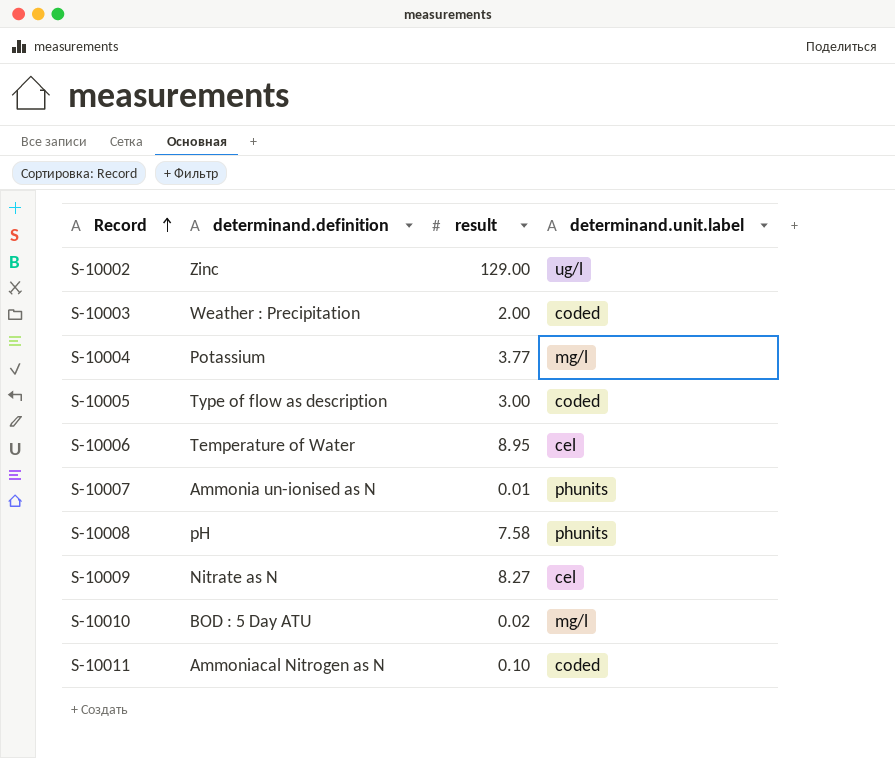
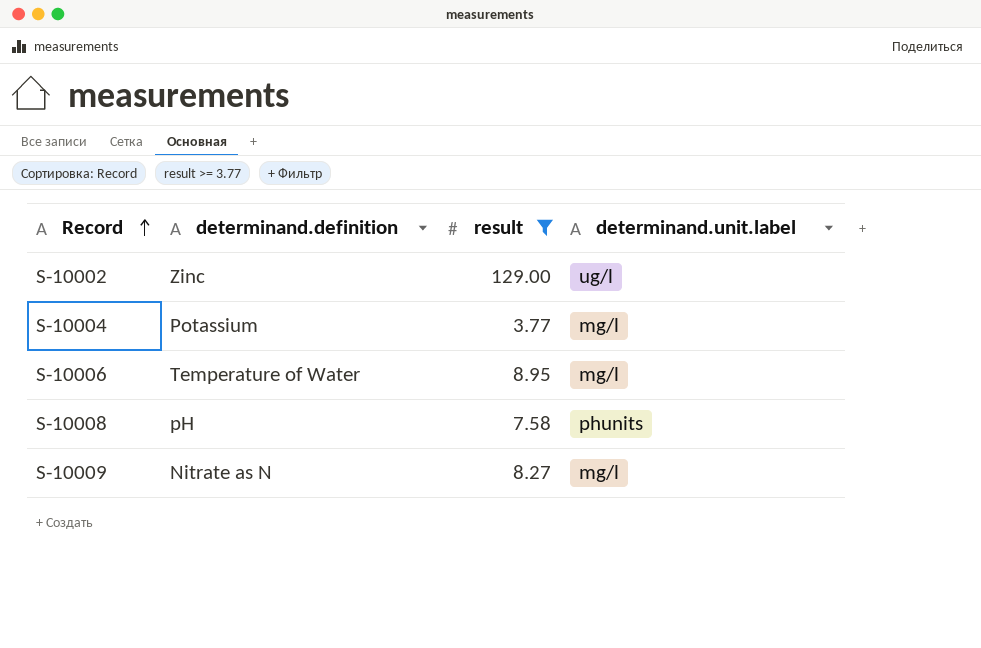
filter: none -> result >= 3.77
S-10006 | determinand.unit.label: cel -> mg/l
S-10009 | determinand.unit.label: cel -> mg/l

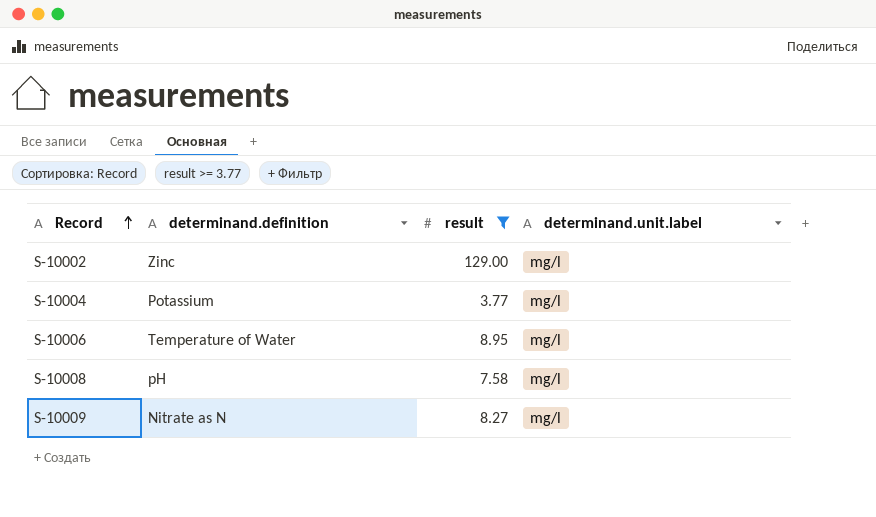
S-10002 | determinand.unit.label: ug/l -> mg/l
S-10008 | determinand.unit.label: phunits -> mg/l

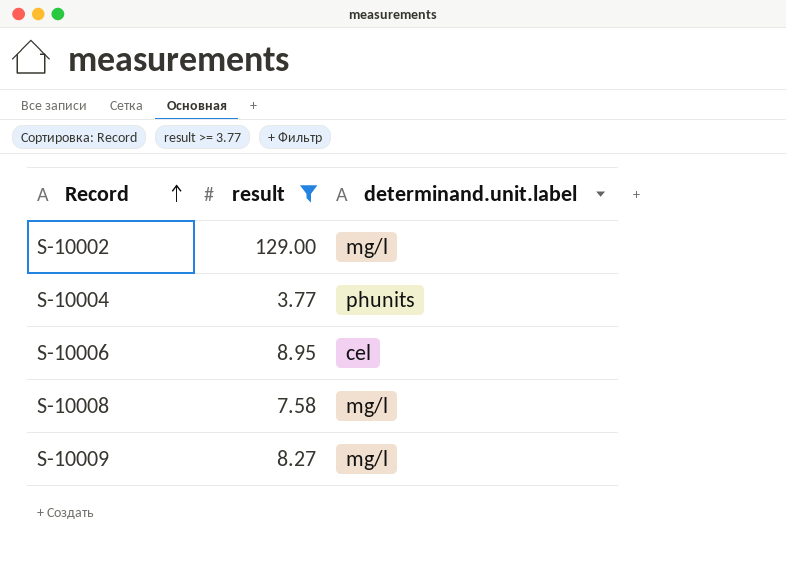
column determinand.definition | position: 2 -> none
S-10004 | determinand.unit.label: mg/l -> phunits
S-10006 | determinand.unit.label: mg/l -> cel

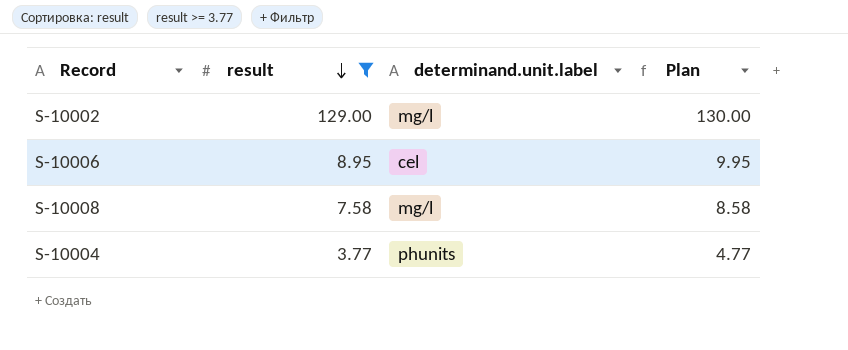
row order: Record ascending -> result descending
column Plan | formula: none -> [result] + 1
row S-10009: 8.27 | mg/l -> none

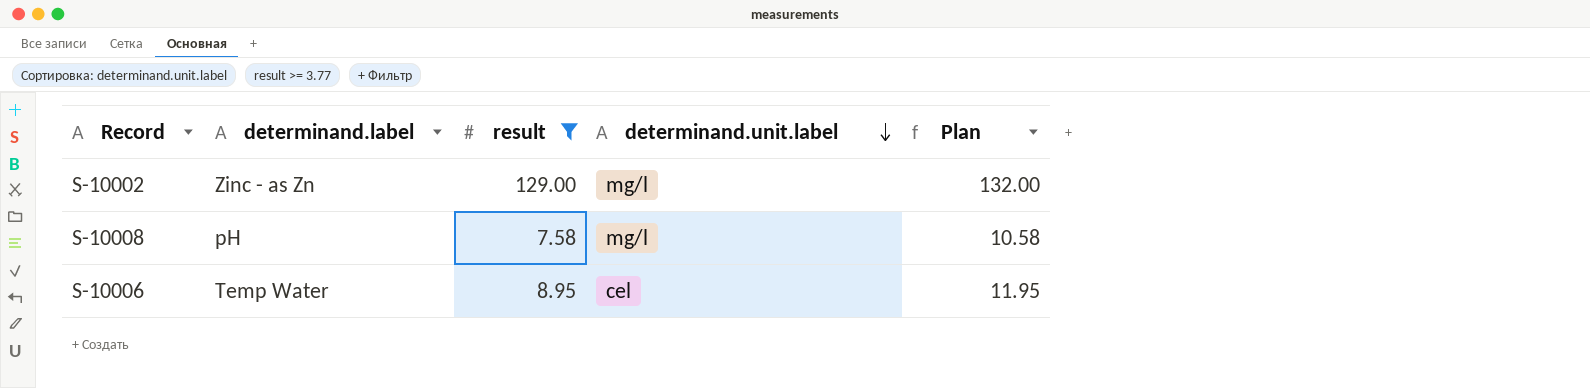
row order: result descending -> determinand.unit.label descending
column determinand.label | position: none -> 2
column Plan | formula: [result] + 1 -> [result] + 3
row S-10004: 3.77 | phunits | 4.77 -> none

